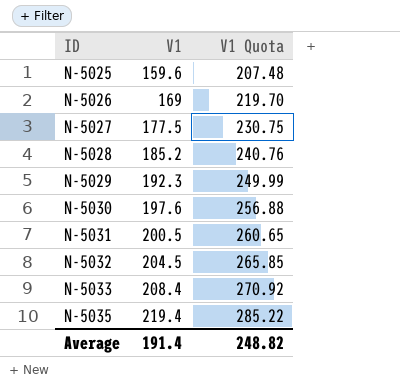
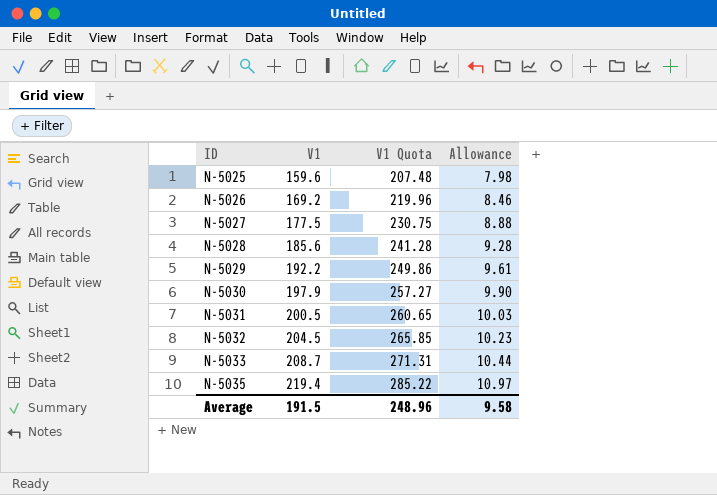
column Allowance | formula: none -> [V1] * 0.05
N-5026 | V1: 169 -> 169.2
N-5026 | V1 Quota: 219.70 -> 219.96
N-5028 | V1: 185.2 -> 185.6
N-5028 | V1 Quota: 240.76 -> 241.28
N-5029 | V1: 192.3 -> 192.2
N-5029 | V1 Quota: 249.99 -> 249.86
N-5030 | V1: 197.6 -> 197.9
N-5030 | V1 Quota: 256.88 -> 257.27
N-5033 | V1: 208.4 -> 208.7
N-5033 | V1 Quota: 270.92 -> 271.31
Average | V1: 191.4 -> 191.5
Average | V1 Quota: 248.82 -> 248.96

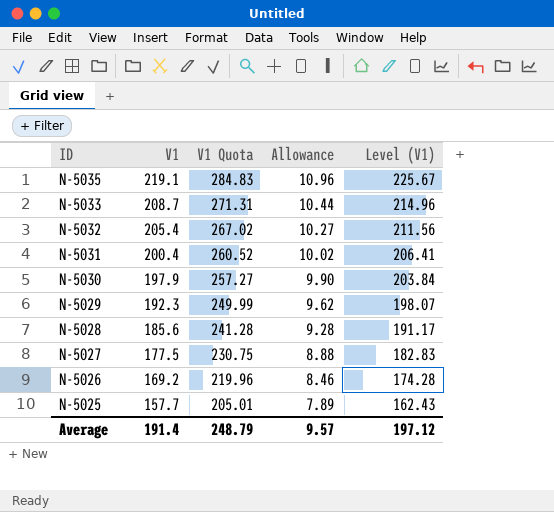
row order: ID ascending -> ID descending
column Level (V1) | formula: none -> [V1] * 1.03
N-5035 | V1: 219.4 -> 219.1
N-5035 | V1 Quota: 285.22 -> 284.83
N-5035 | Allowance: 10.97 -> 10.96
N-5032 | V1: 204.5 -> 205.4
N-5032 | V1 Quota: 265.85 -> 267.02
N-5032 | Allowance: 10.23 -> 10.27
N-5031 | V1: 200.5 -> 200.4
N-5031 | V1 Quota: 260.65 -> 260.52
N-5031 | Allowance: 10.03 -> 10.02
N-5029 | V1: 192.2 -> 192.3
N-5029 | V1 Quota: 249.86 -> 249.99
N-5029 | Allowance: 9.61 -> 9.62
N-5025 | V1: 159.6 -> 157.7
N-5025 | V1 Quota: 207.48 -> 205.01
N-5025 | Allowance: 7.98 -> 7.89
Average | V1: 191.5 -> 191.4
Average | V1 Quota: 248.96 -> 248.79
Average | Allowance: 9.58 -> 9.57

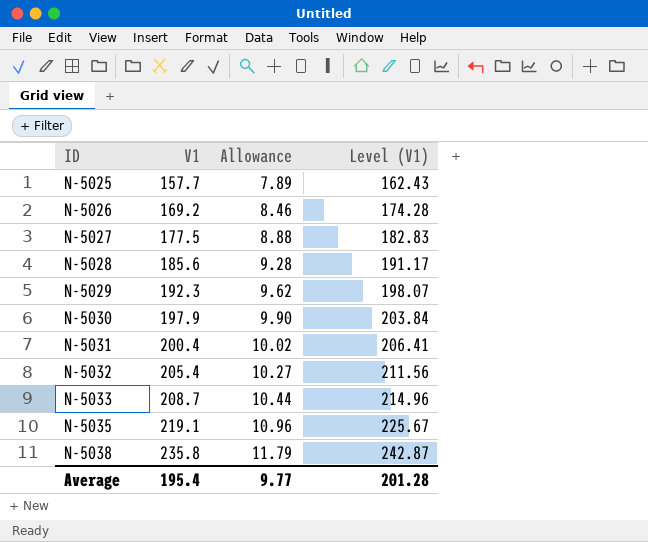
row order: ID descending -> ID ascending
column V1 Quota | formula: [V1] * 1.3 -> none
row N-5038: none -> 235.8 | 11.79 | 242.87
Average | V1: 191.4 -> 195.4
Average | Allowance: 9.57 -> 9.77
Average | Level (V1): 197.12 -> 201.28

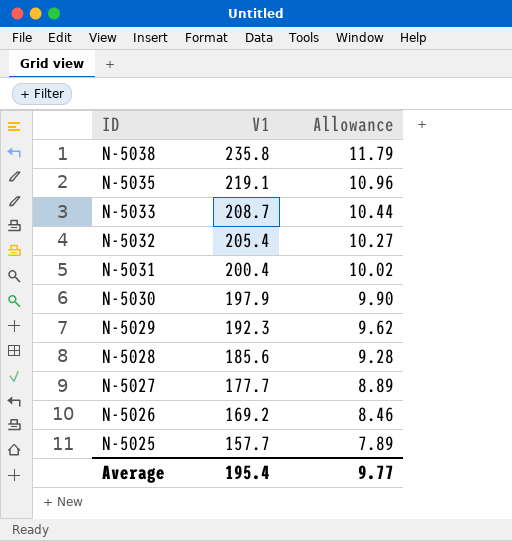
row order: ID ascending -> ID descending
column Level (V1) | formula: [V1] * 1.03 -> none
N-5027 | V1: 177.5 -> 177.7
N-5027 | Allowance: 8.88 -> 8.89

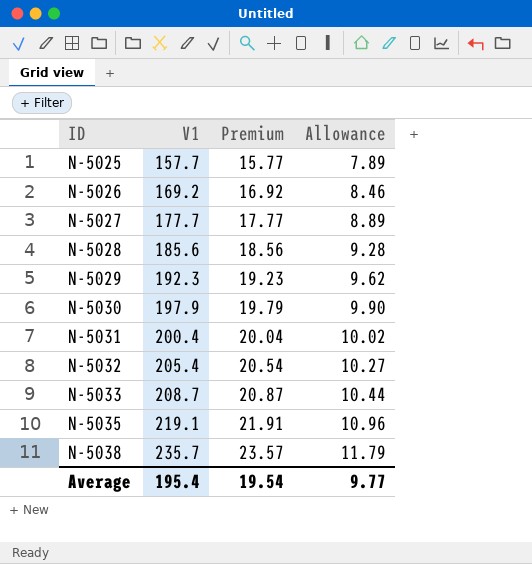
row order: ID descending -> ID ascending
column Premium | formula: none -> [V1] * 0.1
N-5038 | V1: 235.8 -> 235.7

